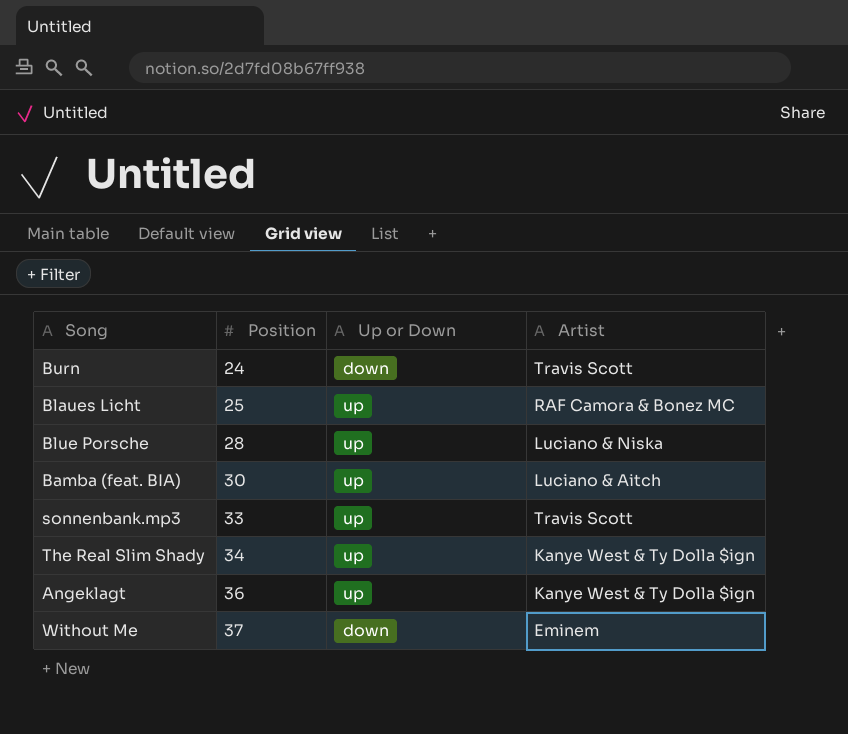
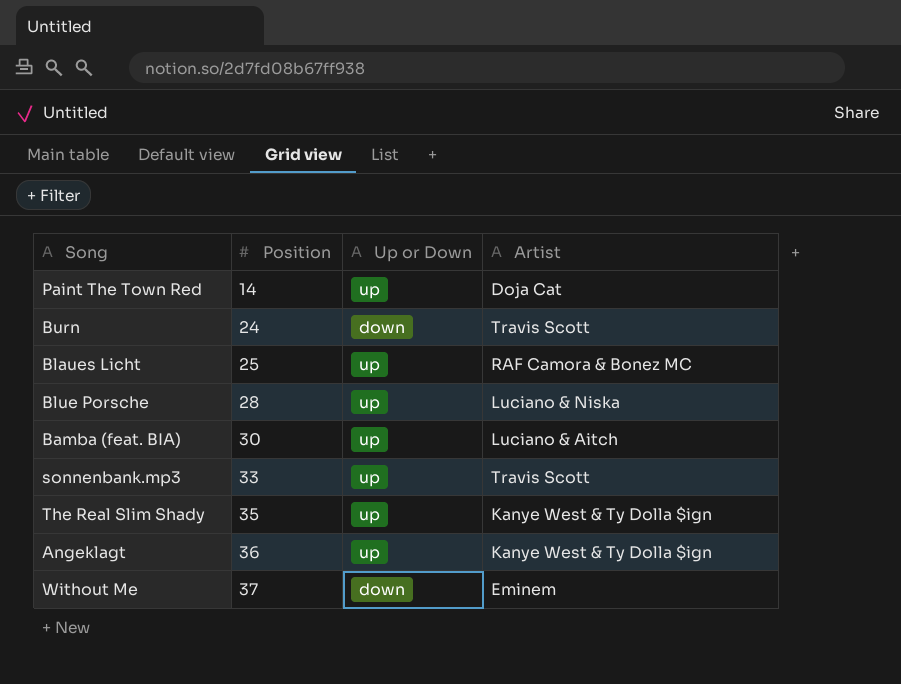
row Paint The Town Red: none -> 14 | up | Doja Cat
The Real Slim Shady | Position: 34 -> 35

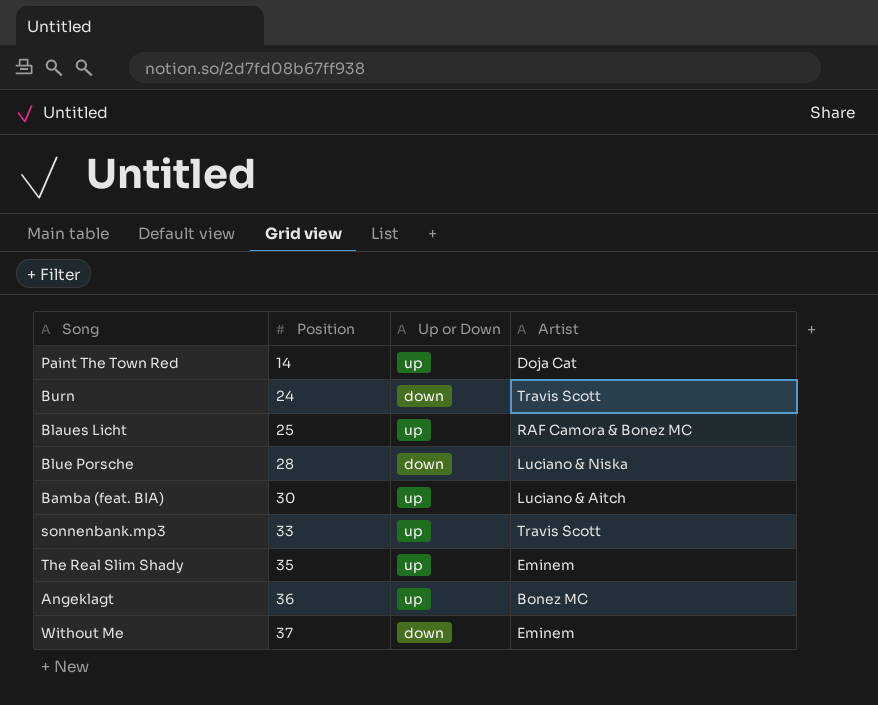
Blue Porsche | Up or Down: up -> down
The Real Slim Shady | Artist: Kanye West & Ty Dolla $ign -> Eminem
Angeklagt | Artist: Kanye West & Ty Dolla $ign -> Bonez MC

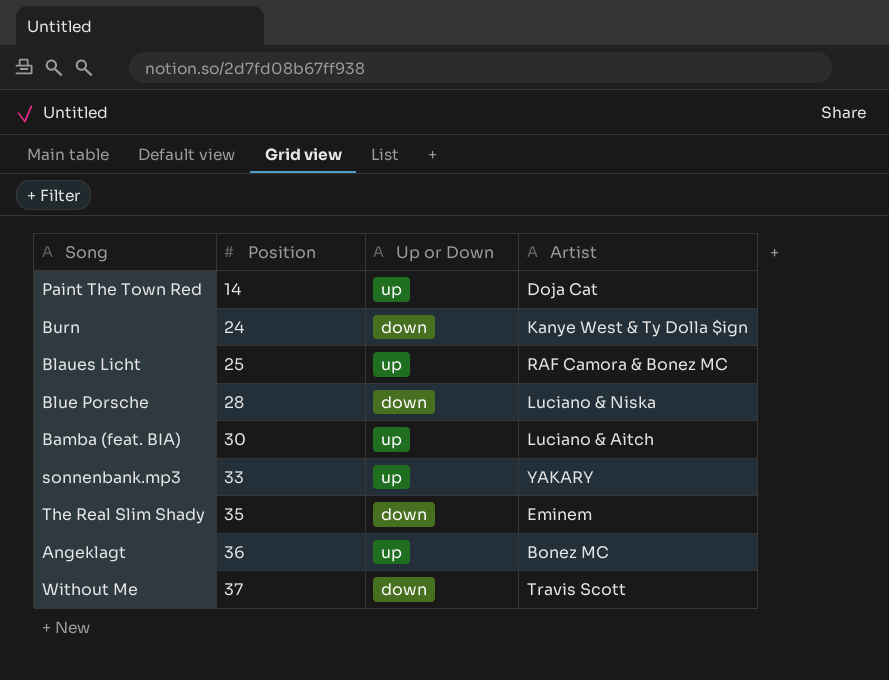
Burn | Artist: Travis Scott -> Kanye West & Ty Dolla $ign
sonnenbank.mp3 | Artist: Travis Scott -> YAKARY
The Real Slim Shady | Up or Down: up -> down
Without Me | Artist: Eminem -> Travis Scott

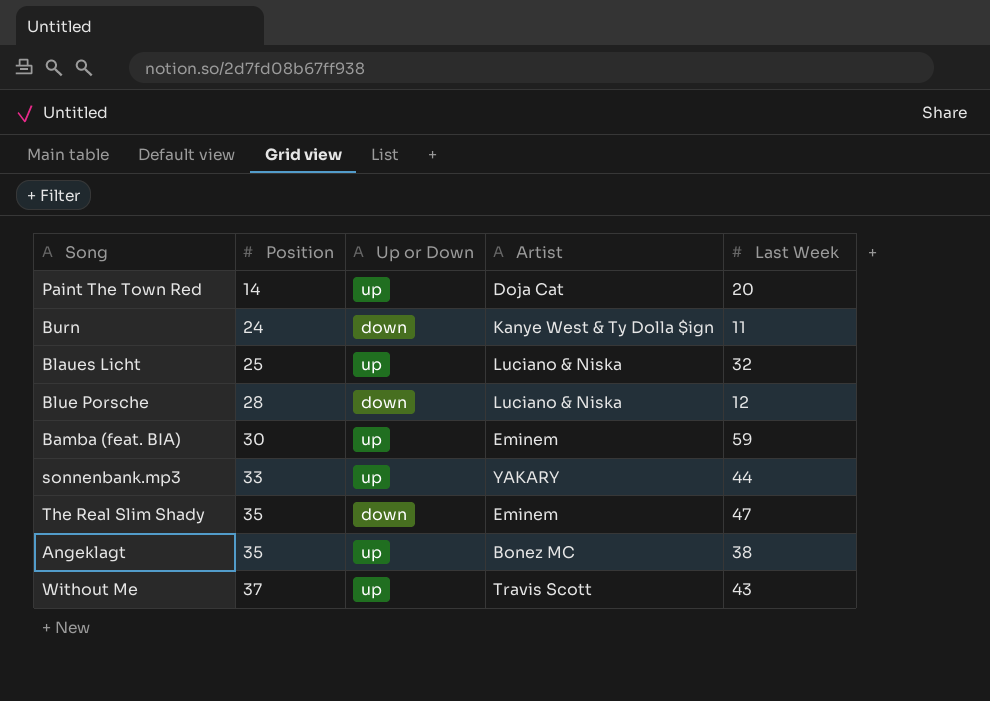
column Last Week | position: none -> 5
Blaues Licht | Artist: RAF Camora & Bonez MC -> Luciano & Niska
Bamba (feat. BIA) | Artist: Luciano & Aitch -> Eminem
Angeklagt | Position: 36 -> 35
Without Me | Up or Down: down -> up

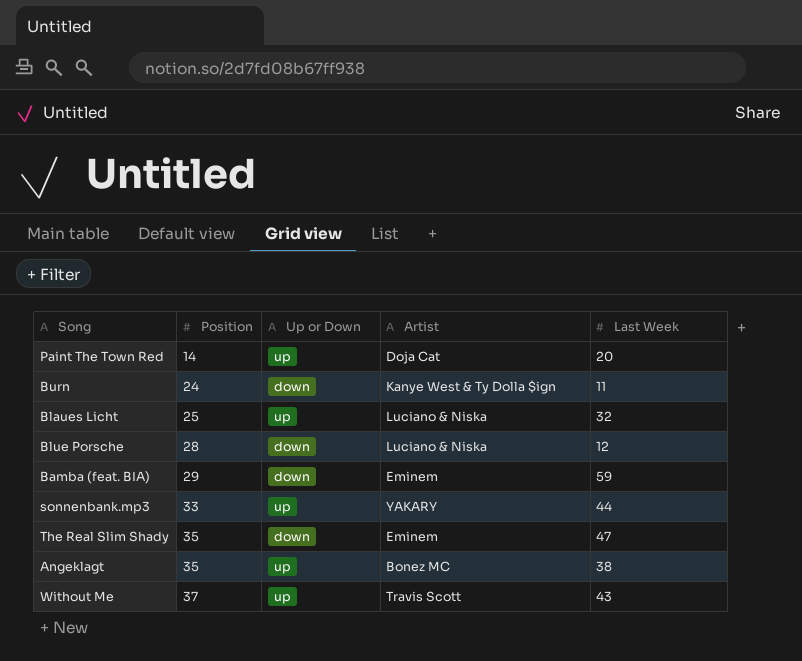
Bamba (feat. BIA) | Position: 30 -> 29
Bamba (feat. BIA) | Up or Down: up -> down

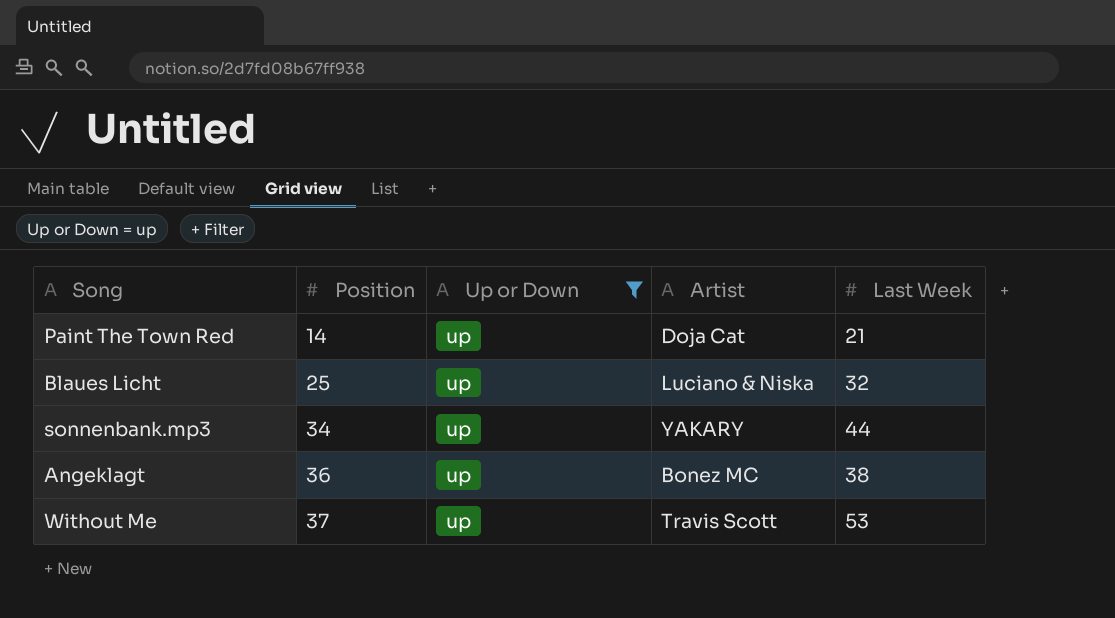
filter: none -> Up or Down = up
Paint The Town Red | Last Week: 20 -> 21
sonnenbank.mp3 | Position: 33 -> 34
Angeklagt | Position: 35 -> 36
Without Me | Last Week: 43 -> 53

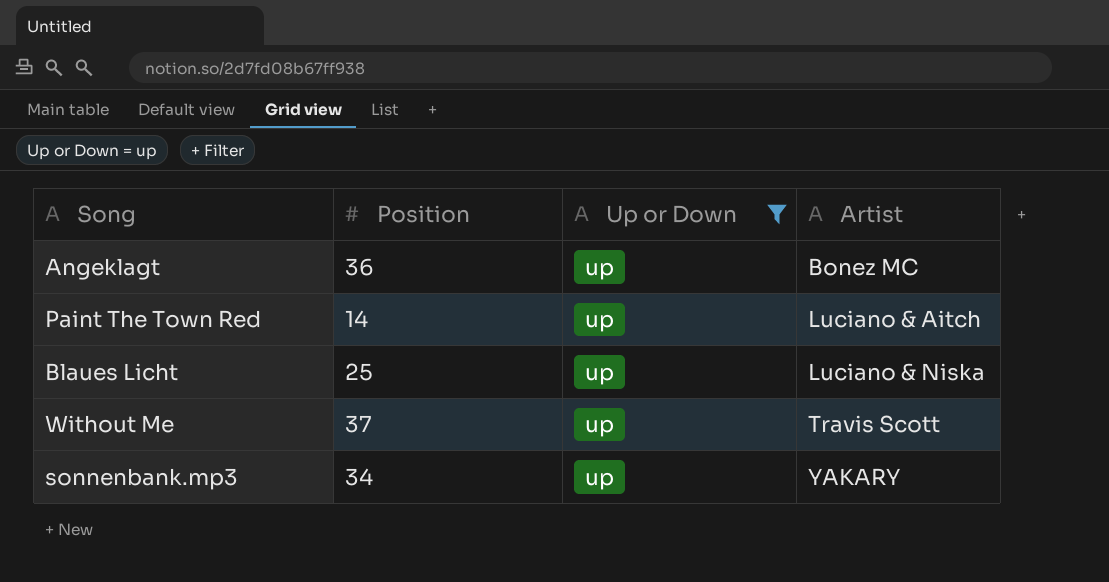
row order: Position ascending -> Artist ascending
column Last Week | position: 5 -> none
Paint The Town Red | Artist: Doja Cat -> Luciano & Aitch

